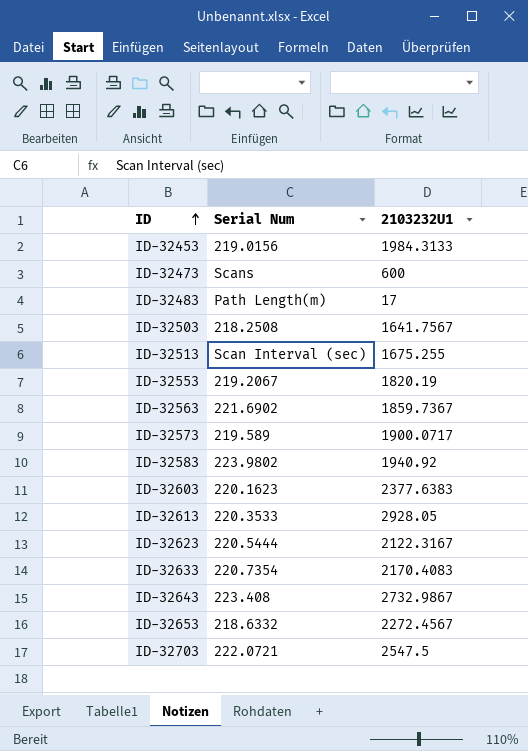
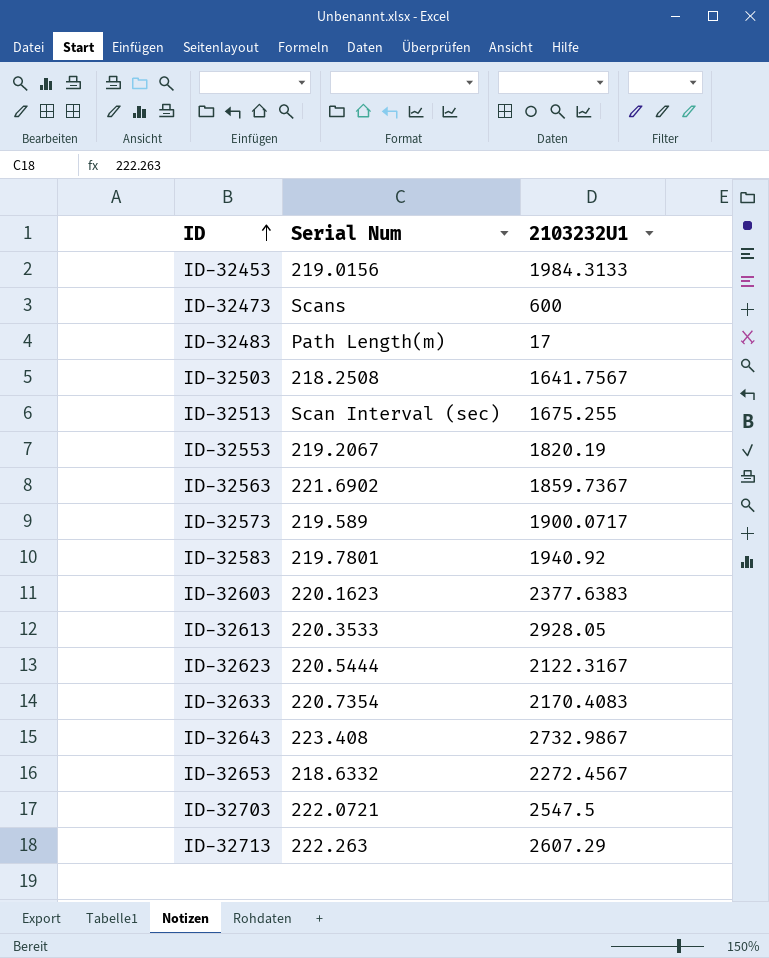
ID-32583 | Serial Num: 223.9802 -> 219.7801
row ID-32713: none -> 222.263 | 2607.29

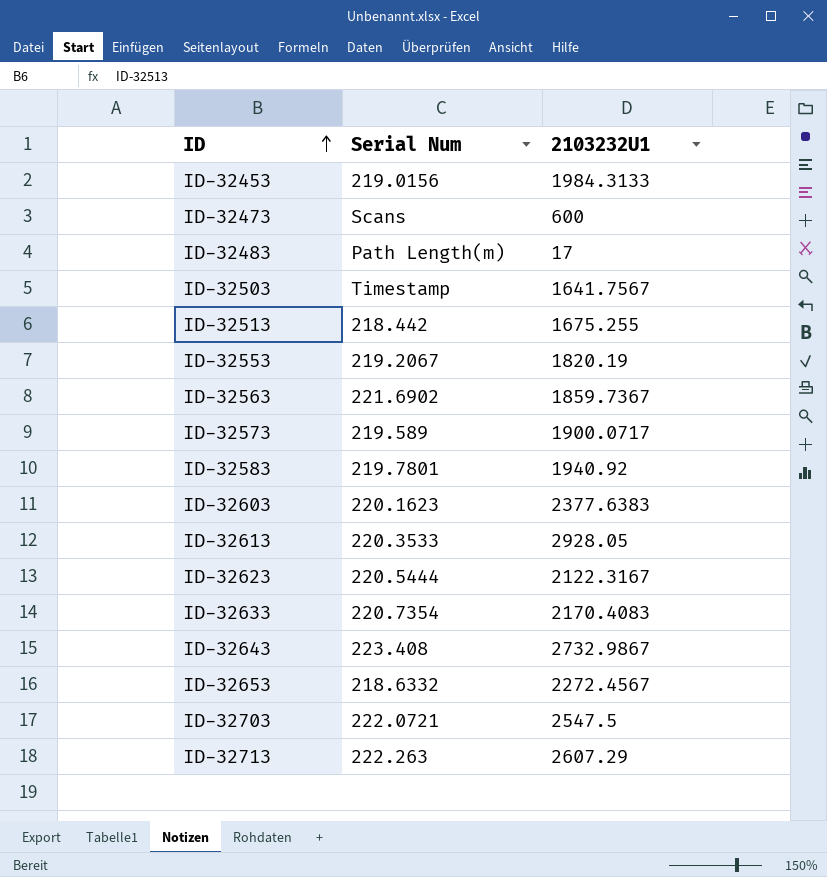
ID-32503 | Serial Num: 218.2508 -> Timestamp
ID-32513 | Serial Num: Scan Interval (sec) -> 218.442

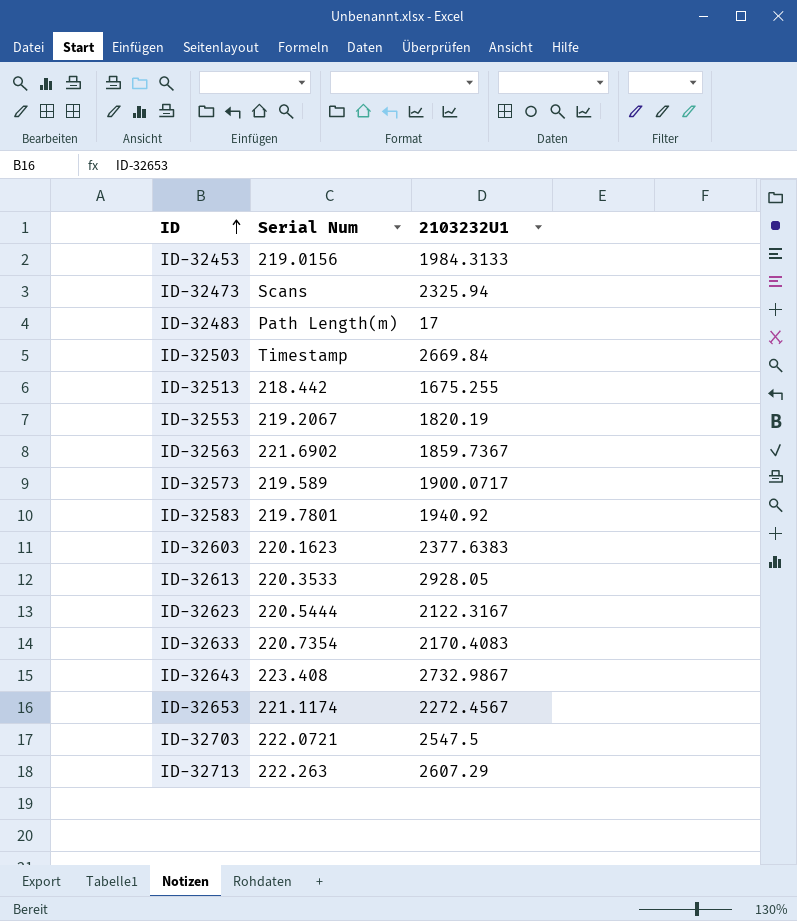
ID-32473 | 2103232U1: 600 -> 2325.94
ID-32503 | 2103232U1: 1641.7567 -> 2669.84
ID-32653 | Serial Num: 218.6332 -> 221.1174

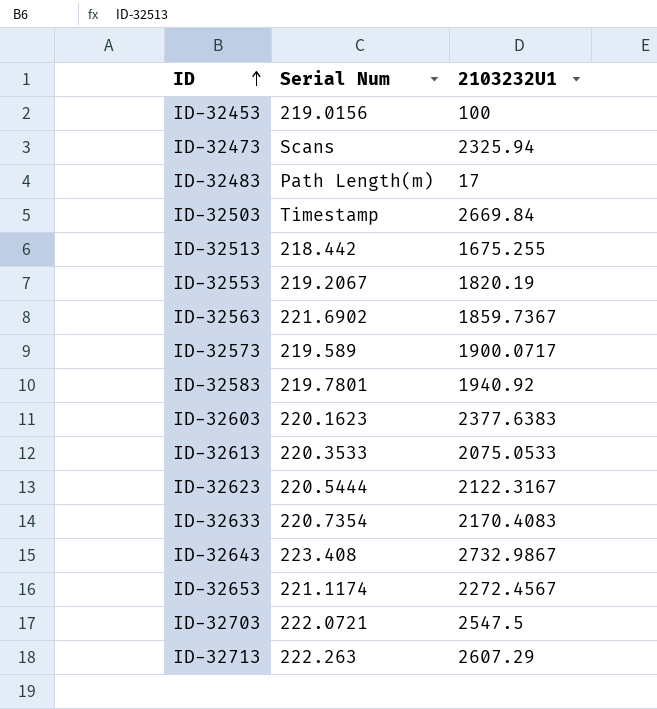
ID-32453 | 2103232U1: 1984.3133 -> 100
ID-32613 | 2103232U1: 2928.05 -> 2075.0533

